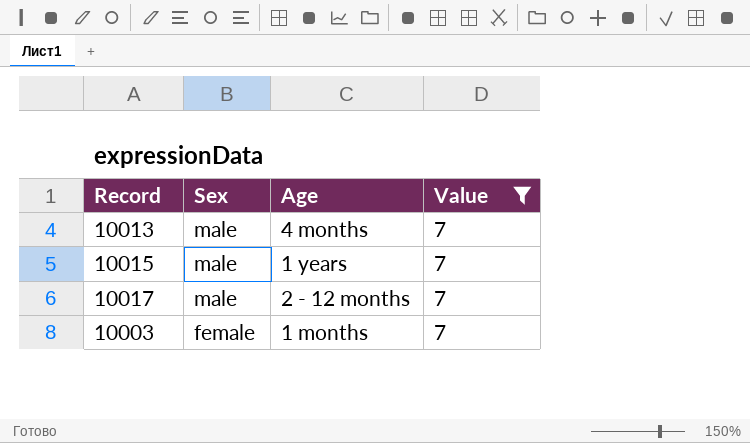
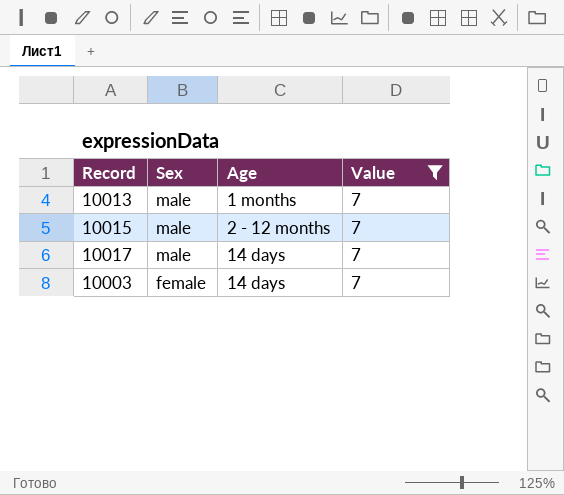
10013 | Age: 4 months -> 1 months
10015 | Age: 1 years -> 2 - 12 months
10017 | Age: 2 - 12 months -> 14 days
10003 | Age: 1 months -> 14 days

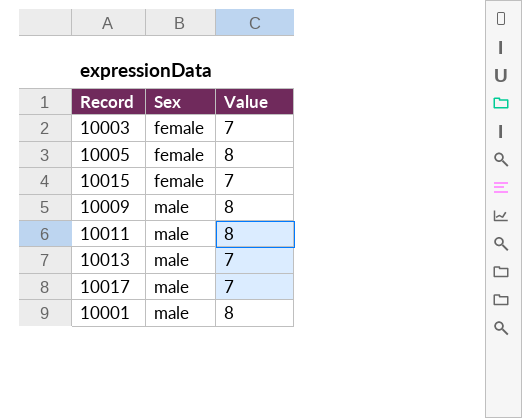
filter: Value = 7 -> none
row order: Sex descending -> Sex ascending
column Age | position: 3 -> none
10015 | Sex: male -> female

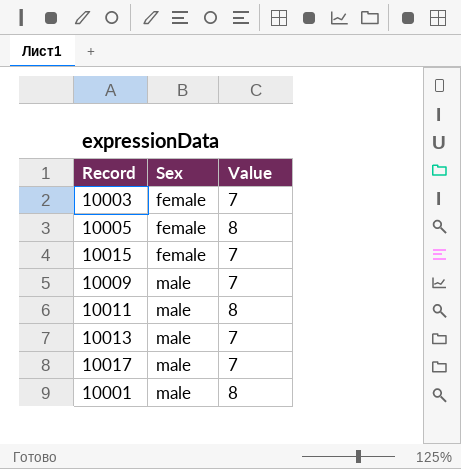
10009 | Value: 8 -> 7

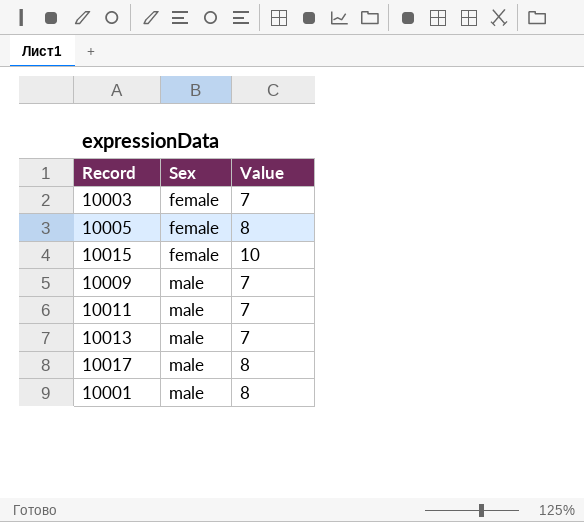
10015 | Value: 7 -> 10
10011 | Value: 8 -> 7
10017 | Value: 7 -> 8

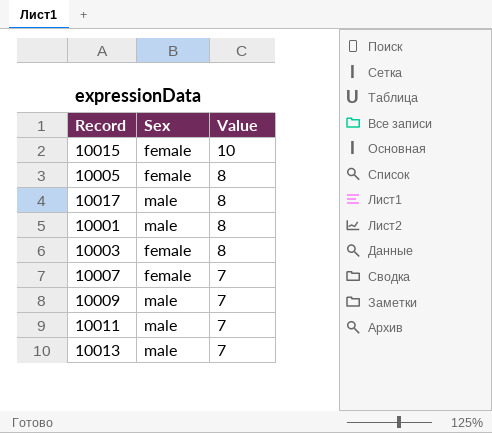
row order: Sex ascending -> Value descending
10003 | Value: 7 -> 8
row 10007: none -> female | 7

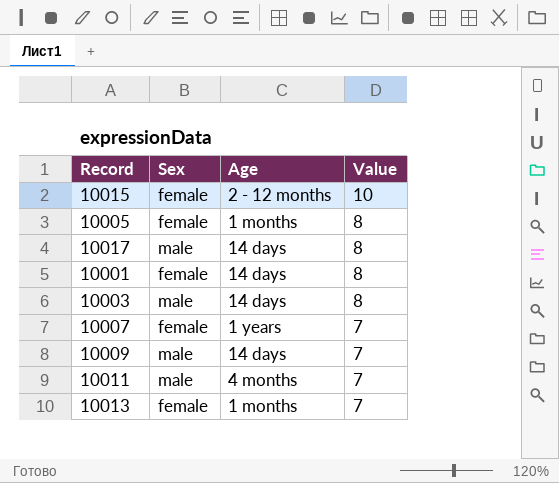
column Age | position: none -> 3
10001 | Sex: male -> female
10003 | Sex: female -> male
10013 | Sex: male -> female

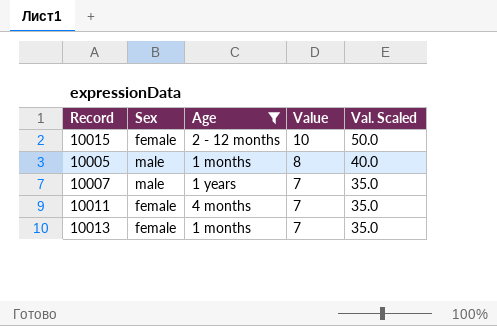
filter: none -> Age != 14 days
column Val. Scaled | formula: none -> [Value] * 5
10005 | Sex: female -> male
10007 | Sex: female -> male
10011 | Sex: male -> female

